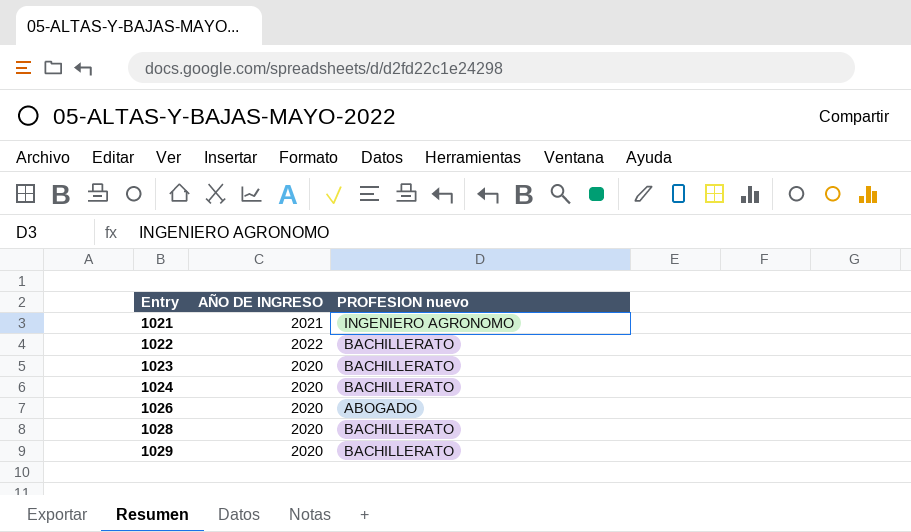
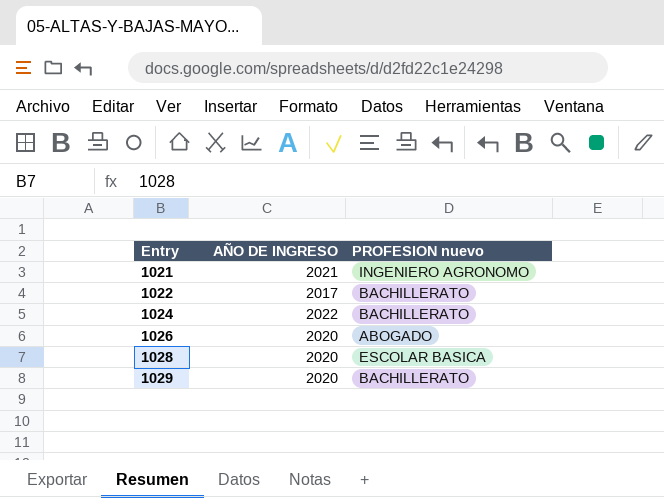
row 1023: 2020 | BACHILLERATO -> none
1022 | AÑO DE INGRESO: 2022 -> 2017
1024 | AÑO DE INGRESO: 2020 -> 2022
1028 | PROFESION nuevo: BACHILLERATO -> ESCOLAR BASICA

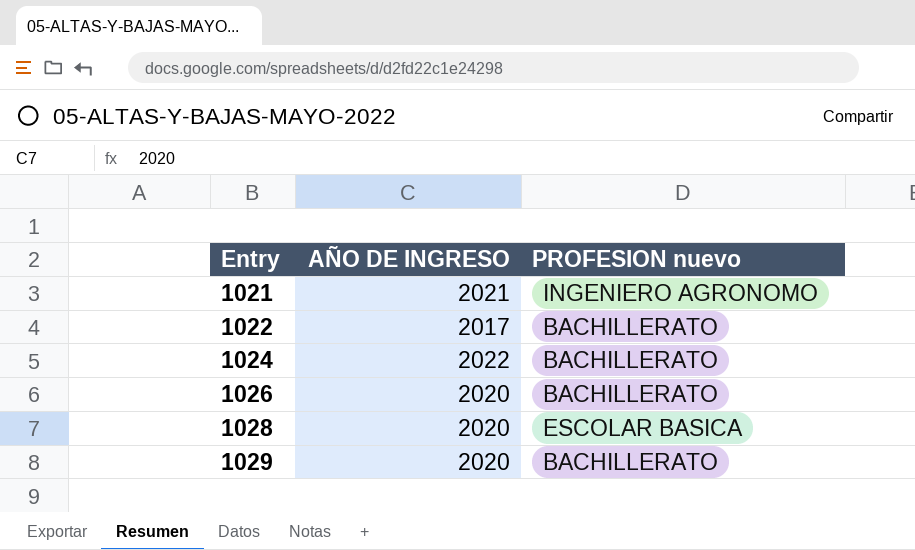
1026 | PROFESION nuevo: ABOGADO -> BACHILLERATO

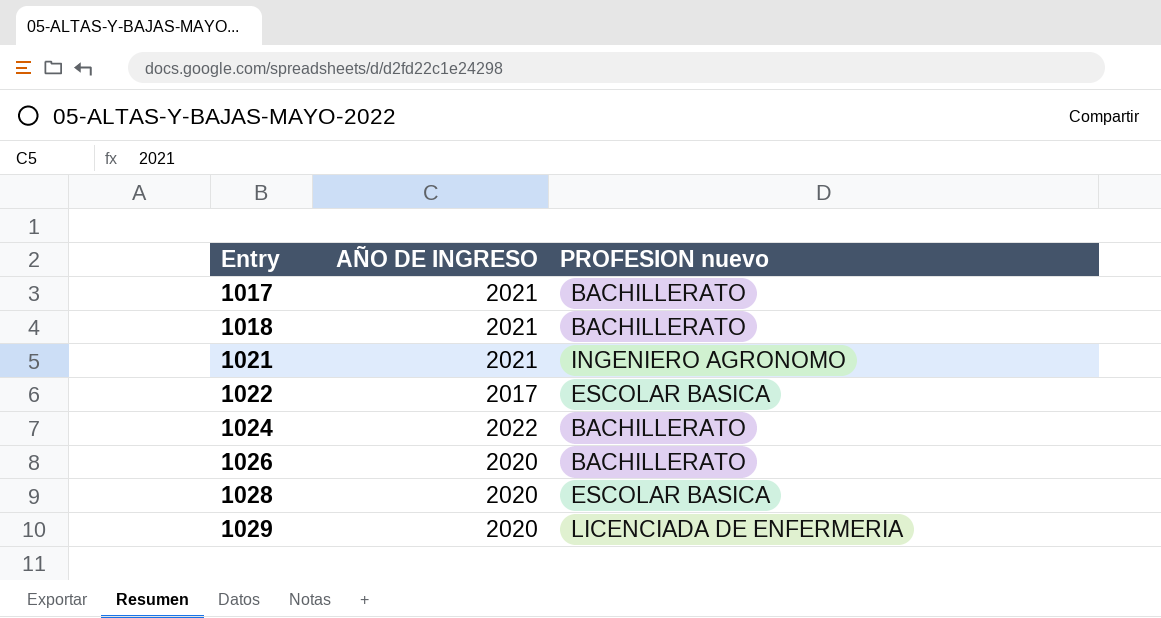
row 1017: none -> 2021 | BACHILLERATO
row 1018: none -> 2021 | BACHILLERATO
1022 | PROFESION nuevo: BACHILLERATO -> ESCOLAR BASICA
1029 | PROFESION nuevo: BACHILLERATO -> LICENCIADA DE ENFERMERIA

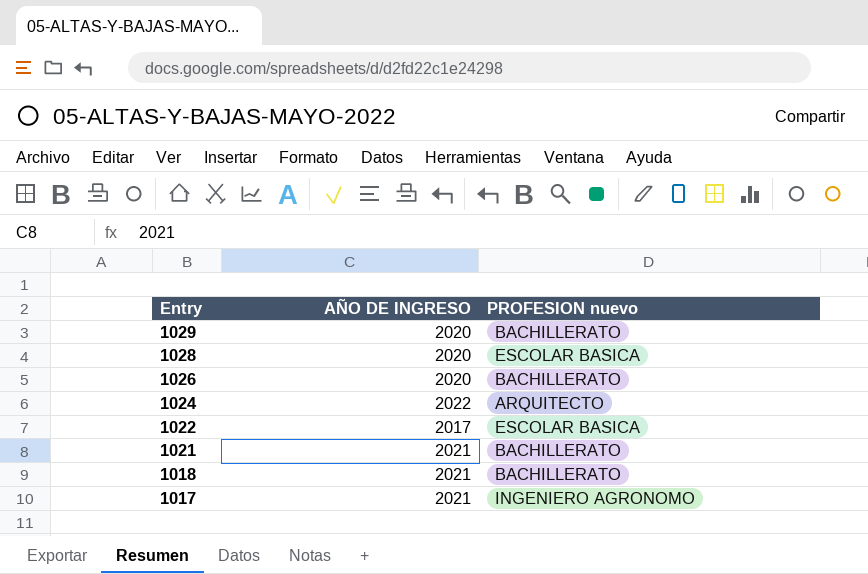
row order: Entry ascending -> Entry descending
1029 | PROFESION nuevo: LICENCIADA DE ENFERMERIA -> BACHILLERATO
1024 | PROFESION nuevo: BACHILLERATO -> ARQUITECTO
1021 | PROFESION nuevo: INGENIERO AGRONOMO -> BACHILLERATO
1017 | PROFESION nuevo: BACHILLERATO -> INGENIERO AGRONOMO

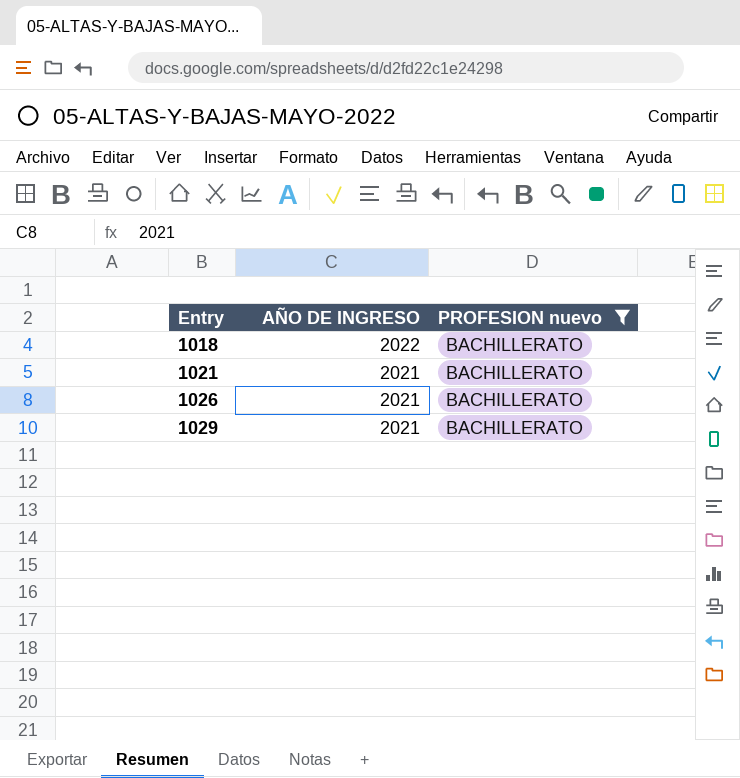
filter: none -> PROFESION nuevo = BACHILLERATO
row order: Entry descending -> Entry ascending
1018 | AÑO DE INGRESO: 2021 -> 2022
1026 | AÑO DE INGRESO: 2020 -> 2021
1029 | AÑO DE INGRESO: 2020 -> 2021

